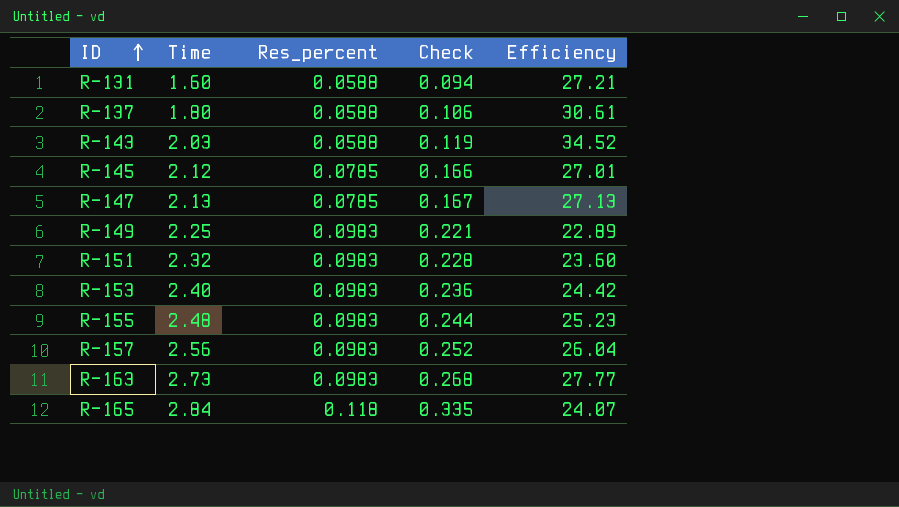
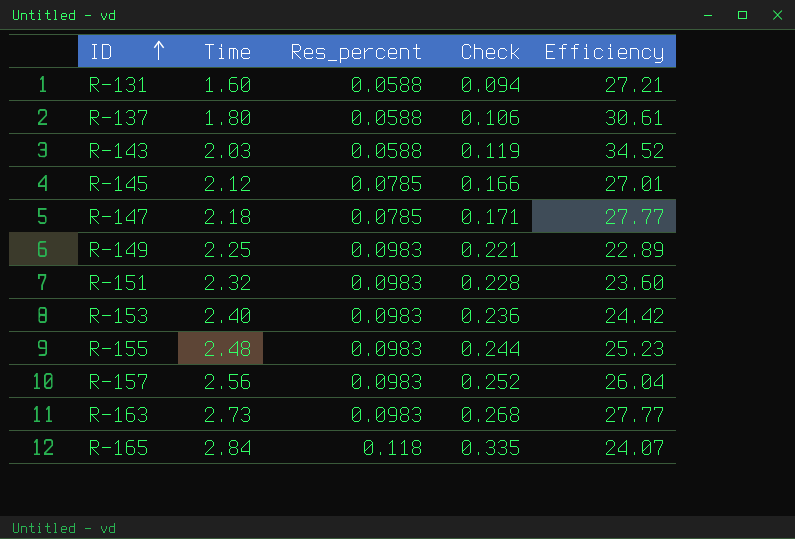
R-147 | Time: 2.13 -> 2.18
R-147 | Check: 0.167 -> 0.171
R-147 | Efficiency: 27.13 -> 27.77

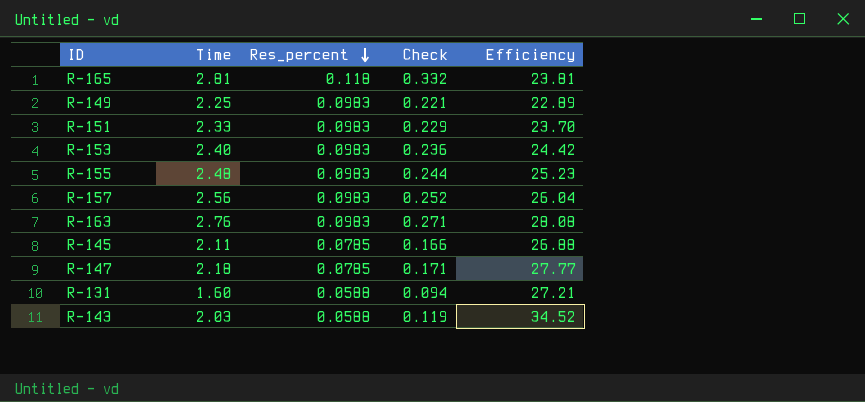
row order: ID ascending -> Res_percent descending
row R-137: 1.80 | 0.0588 | 0.106 | 30.61 -> none
R-165 | Time: 2.84 -> 2.81
R-165 | Check: 0.335 -> 0.332
R-165 | Efficiency: 24.07 -> 23.81
R-151 | Time: 2.32 -> 2.33
R-151 | Check: 0.228 -> 0.229
R-151 | Efficiency: 23.60 -> 23.70
R-163 | Time: 2.73 -> 2.76
R-163 | Check: 0.268 -> 0.271
R-163 | Efficiency: 27.77 -> 28.08
R-145 | Time: 2.12 -> 2.11
R-145 | Efficiency: 27.01 -> 26.88

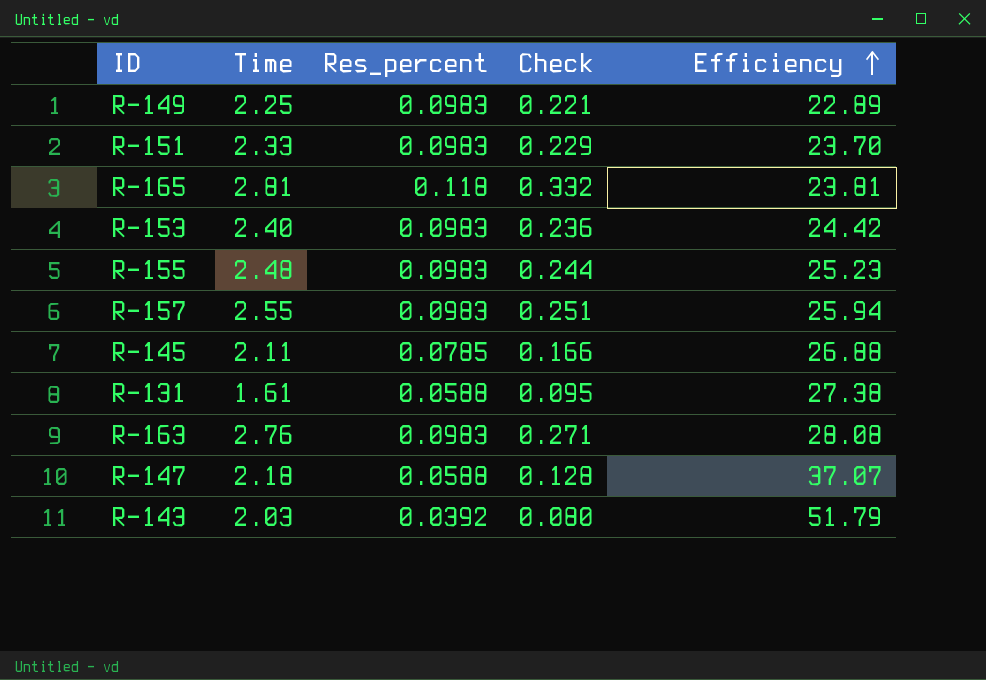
row order: Res_percent descending -> Efficiency ascending
R-157 | Time: 2.56 -> 2.55
R-157 | Check: 0.252 -> 0.251
R-157 | Efficiency: 26.04 -> 25.94
R-131 | Time: 1.60 -> 1.61
R-131 | Check: 0.094 -> 0.095
R-131 | Efficiency: 27.21 -> 27.38
R-147 | Res_percent: 0.0785 -> 0.0588
R-147 | Check: 0.171 -> 0.128
R-147 | Efficiency: 27.77 -> 37.07
R-143 | Res_percent: 0.0588 -> 0.0392
R-143 | Check: 0.119 -> 0.080
R-143 | Efficiency: 34.52 -> 51.79

